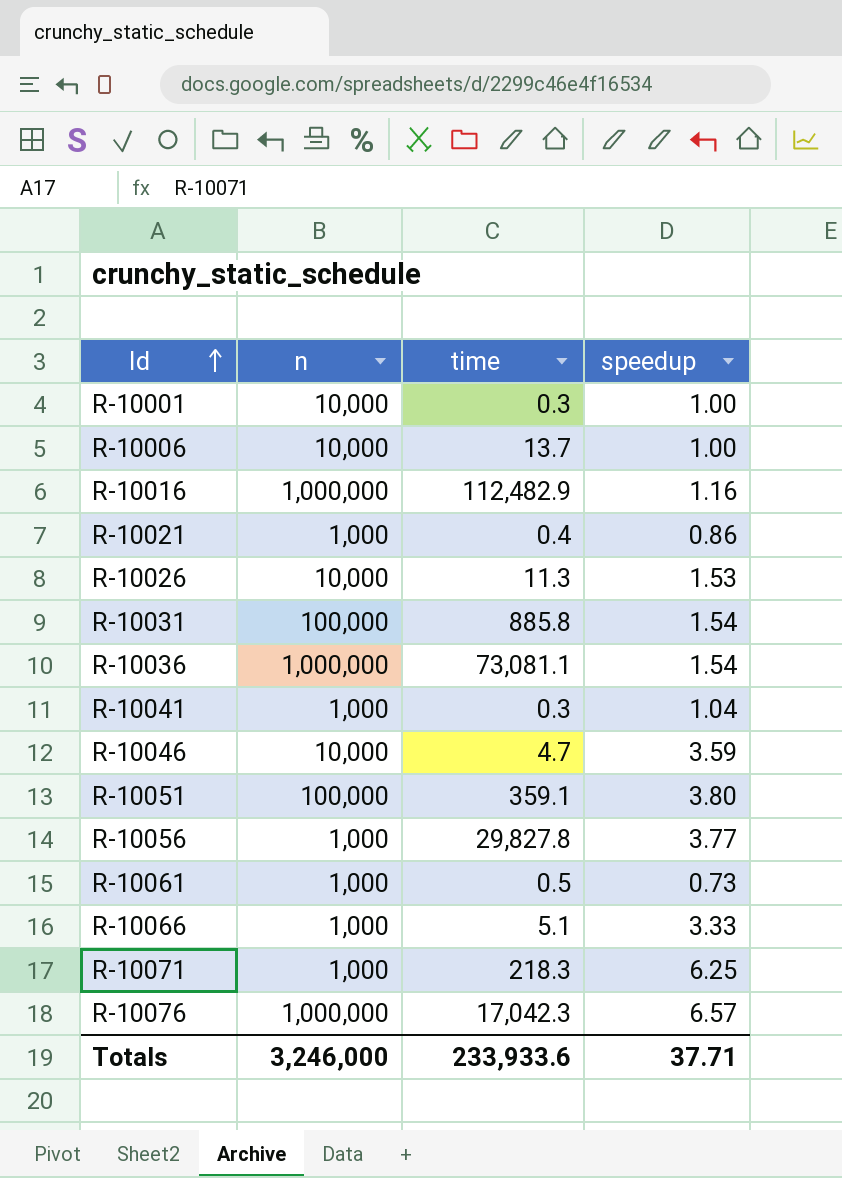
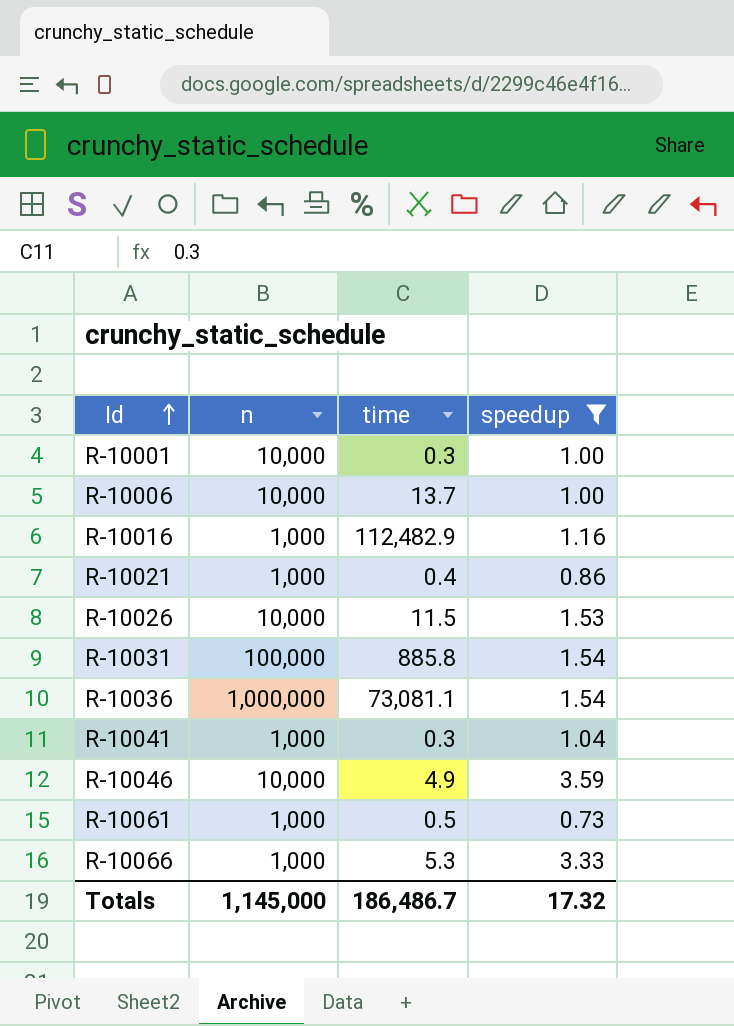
filter: none -> speedup <= 3.59
R-10016 | n: 1,000,000 -> 1,000
R-10026 | time: 11.3 -> 11.5
R-10046 | time: 4.7 -> 4.9
R-10066 | time: 5.1 -> 5.3
Totals | n: 3,246,000 -> 1,145,000
Totals | time: 233,933.6 -> 186,486.7
Totals | speedup: 37.71 -> 17.32

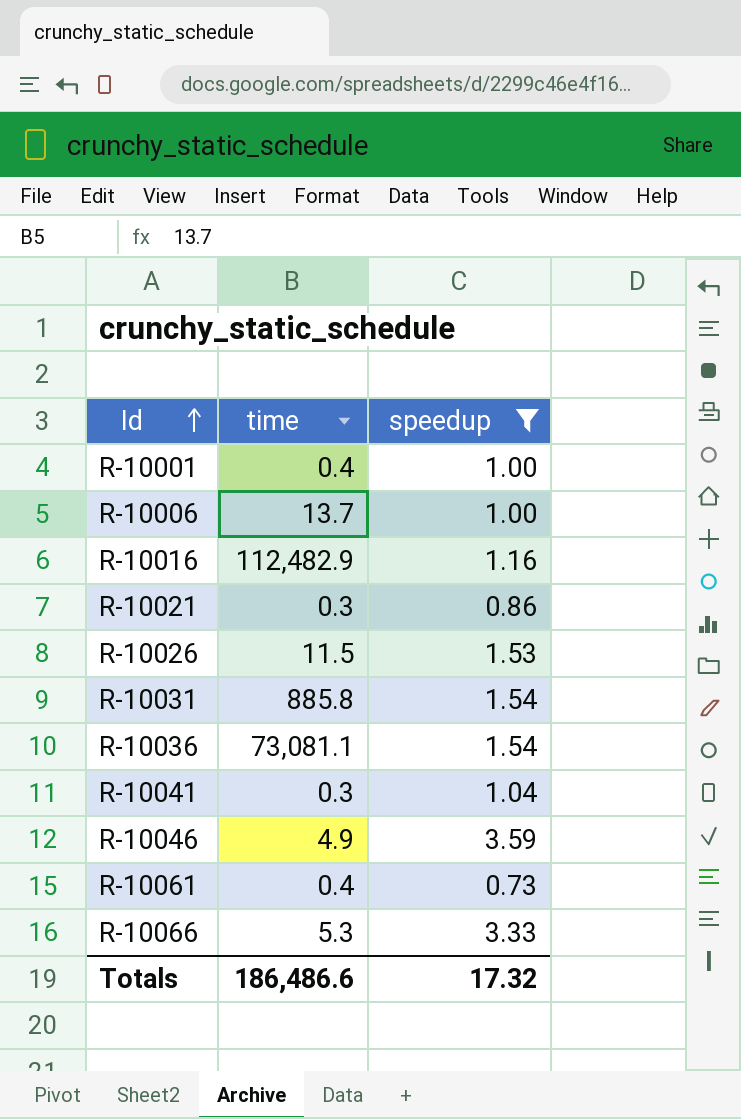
column n | position: 2 -> none
R-10001 | time: 0.3 -> 0.4
R-10021 | time: 0.4 -> 0.3
R-10061 | time: 0.5 -> 0.4
Totals | time: 186,486.7 -> 186,486.6

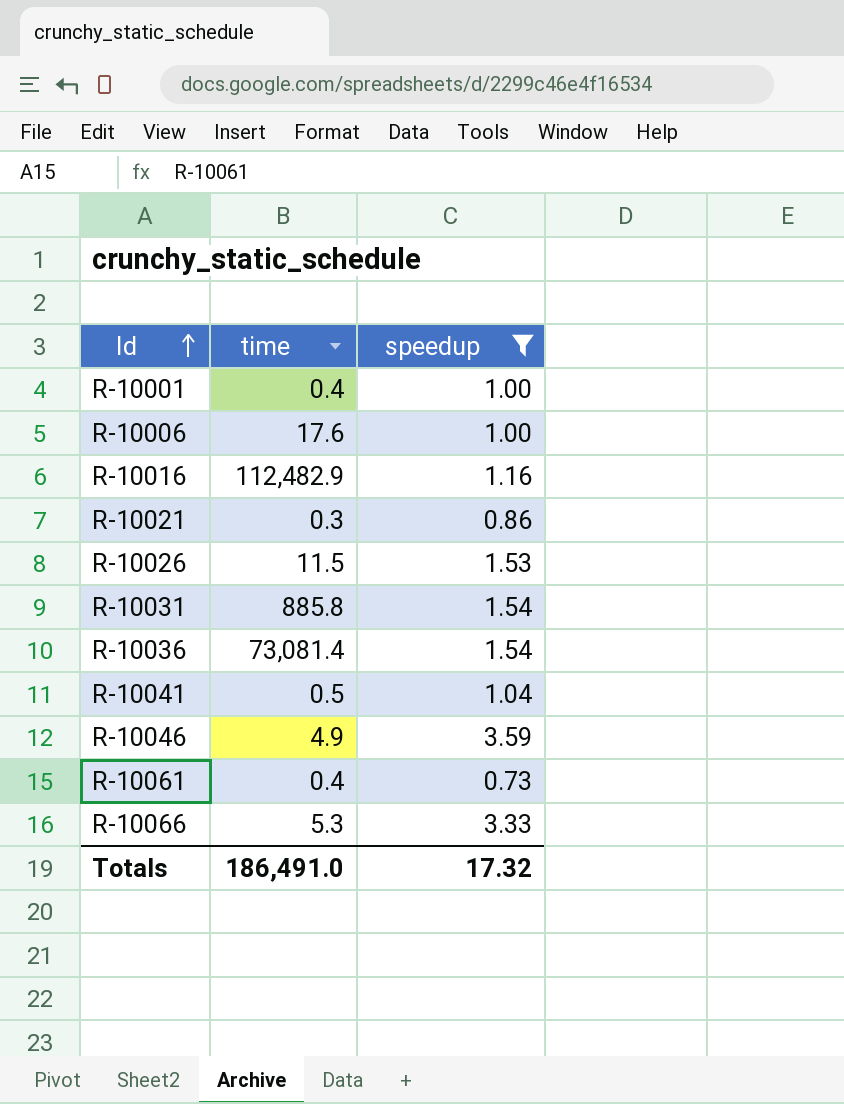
R-10006 | time: 13.7 -> 17.6
R-10036 | time: 73,081.1 -> 73,081.4
R-10041 | time: 0.3 -> 0.5
Totals | time: 186,486.6 -> 186,491.0

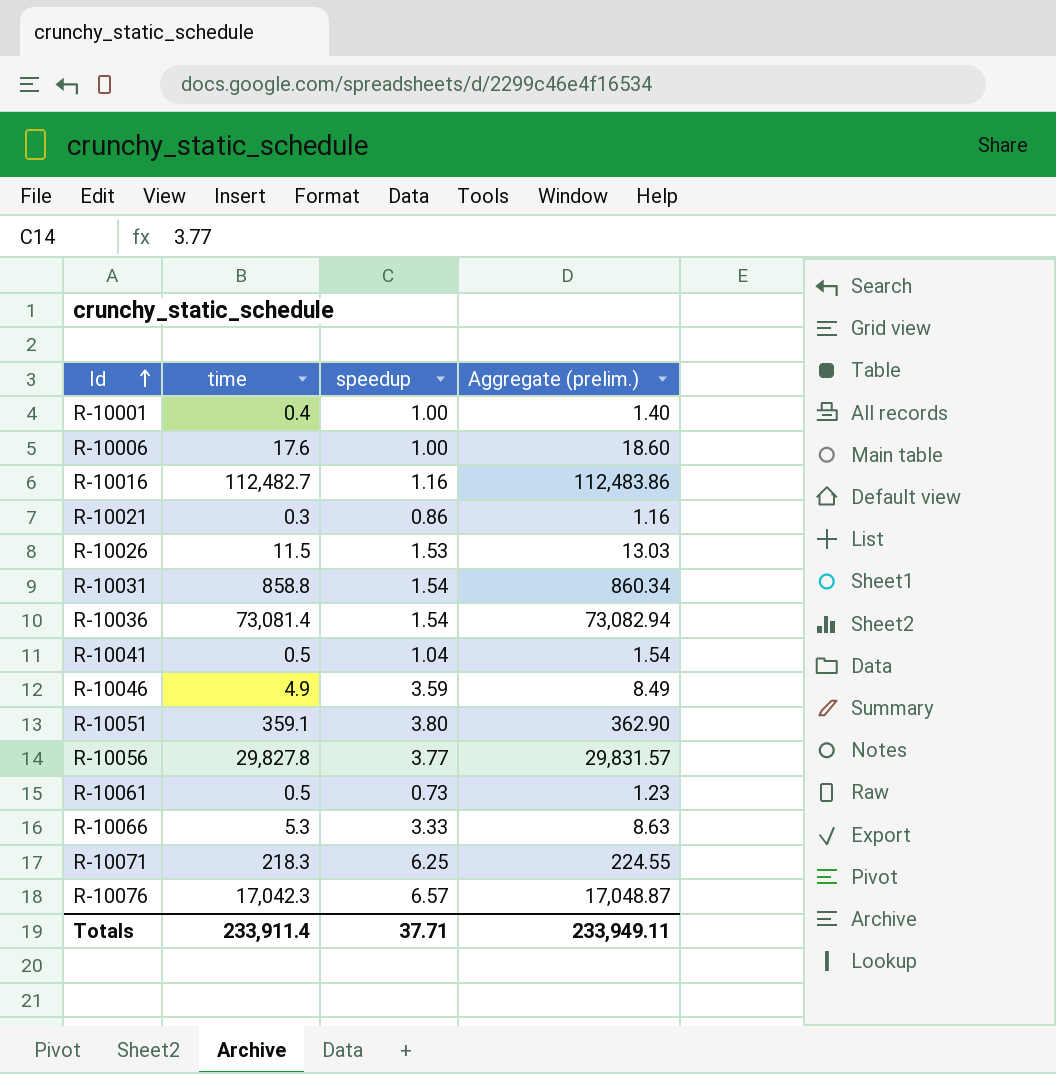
filter: speedup <= 3.59 -> none
column Aggregate (prelim.) | formula: none -> [time] + [speedup]
R-10016 | time: 112,482.9 -> 112,482.7
R-10031 | time: 885.8 -> 858.8
R-10061 | time: 0.4 -> 0.5
Totals | time: 186,491.0 -> 233,911.4
Totals | speedup: 17.32 -> 37.71

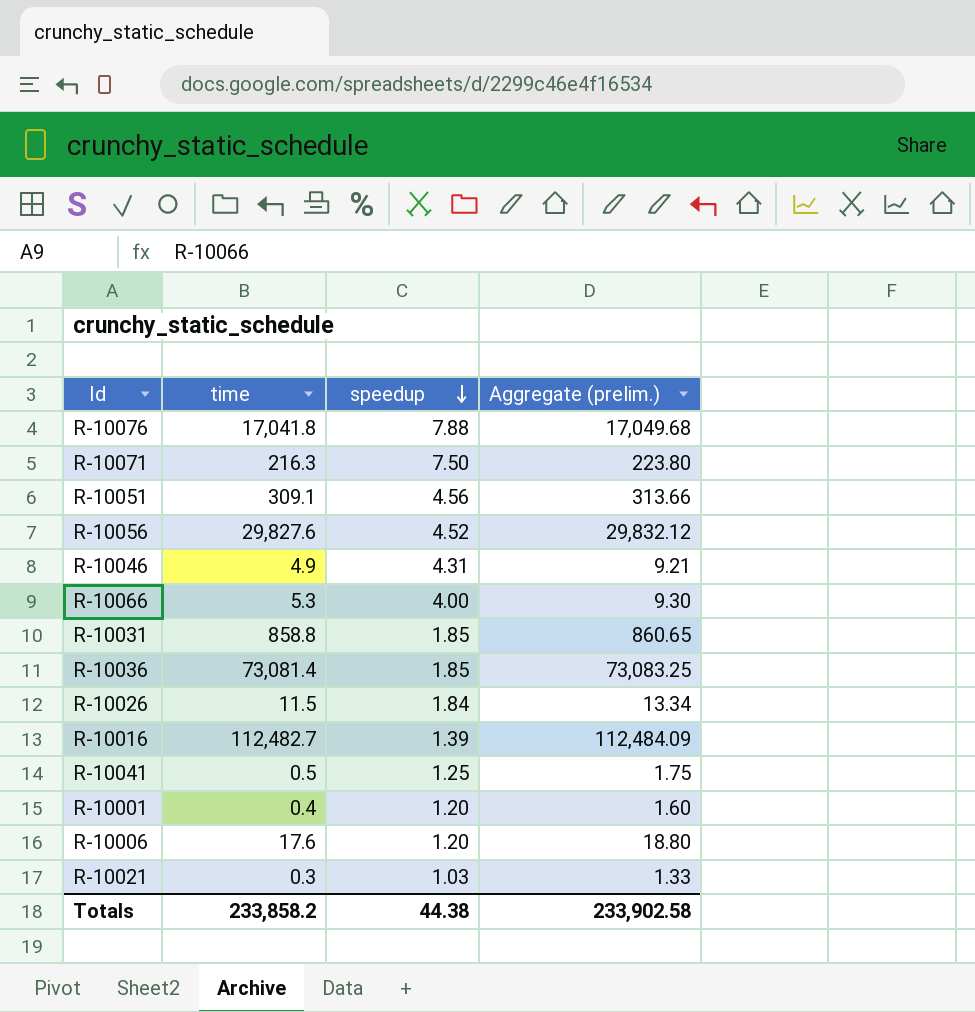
row order: Id ascending -> speedup descending
row R-10061: 0.5 | 0.73 | 1.23 -> none
R-10076 | time: 17,042.3 -> 17,041.8
R-10076 | speedup: 6.57 -> 7.88
R-10076 | Aggregate (prelim.): 17,048.87 -> 17,049.68
R-10071 | time: 218.3 -> 216.3
R-10071 | speedup: 6.25 -> 7.50
R-10071 | Aggregate (prelim.): 224.55 -> 223.80
R-10051 | time: 359.1 -> 309.1
R-10051 | speedup: 3.80 -> 4.56
R-10051 | Aggregate (prelim.): 362.90 -> 313.66
R-10056 | time: 29,827.8 -> 29,827.6
R-10056 | speedup: 3.77 -> 4.52
R-10056 | Aggregate (prelim.): 29,831.57 -> 29,832.12
R-10046 | speedup: 3.59 -> 4.31
R-10046 | Aggregate (prelim.): 8.49 -> 9.21
R-10066 | speedup: 3.33 -> 4.00
R-10066 | Aggregate (prelim.): 8.63 -> 9.30
R-10031 | speedup: 1.54 -> 1.85
R-10031 | Aggregate (prelim.): 860.34 -> 860.65
R-10036 | speedup: 1.54 -> 1.85
R-10036 | Aggregate (prelim.): 73,082.94 -> 73,083.25
R-10026 | speedup: 1.53 -> 1.84
R-10026 | Aggregate (prelim.): 13.03 -> 13.34
R-10016 | speedup: 1.16 -> 1.39
R-10016 | Aggregate (prelim.): 112,483.86 -> 112,484.09
R-10041 | speedup: 1.04 -> 1.25
R-10041 | Aggregate (prelim.): 1.54 -> 1.75
R-10001 | speedup: 1.00 -> 1.20
R-10001 | Aggregate (prelim.): 1.40 -> 1.60
R-10006 | speedup: 1.00 -> 1.20
R-10006 | Aggregate (prelim.): 18.60 -> 18.80
R-10021 | speedup: 0.86 -> 1.03
R-10021 | Aggregate (prelim.): 1.16 -> 1.33
Totals | time: 233,911.4 -> 233,858.2
Totals | speedup: 37.71 -> 44.38
Totals | Aggregate (prelim.): 233,949.11 -> 233,902.58

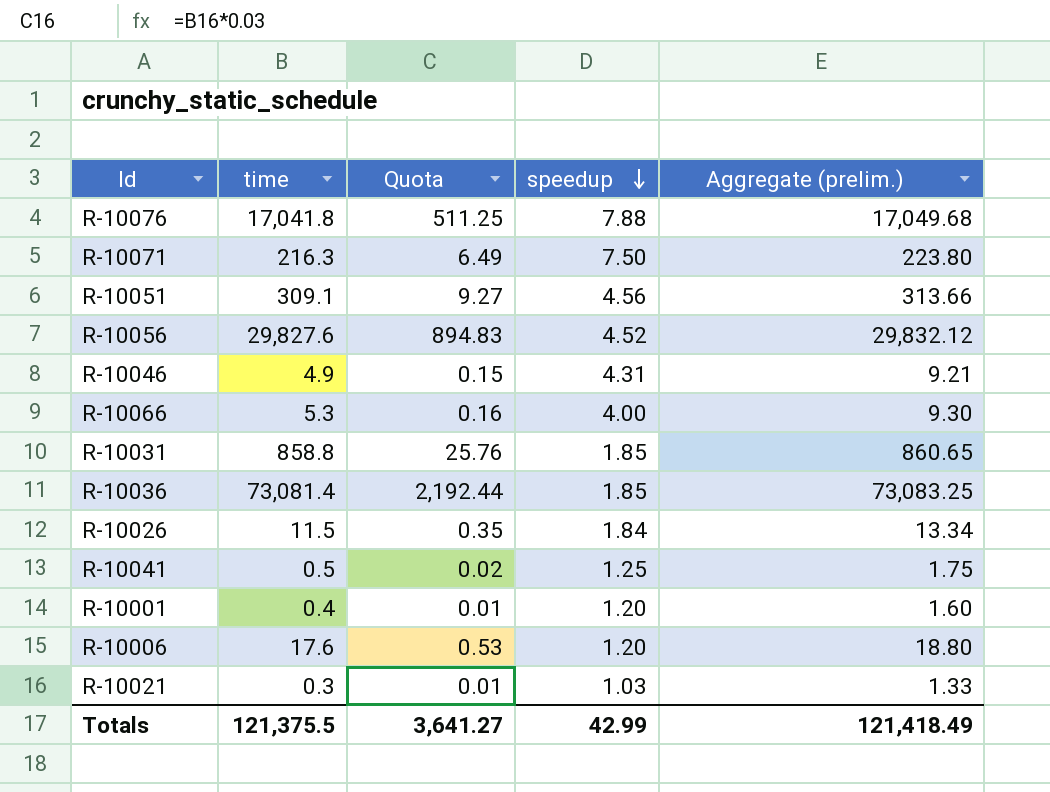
column Quota | formula: none -> [time] * 0.03
row R-10016: 112,482.7 | 1.39 | 112,484.09 -> none
Totals | time: 233,858.2 -> 121,375.5
Totals | speedup: 44.38 -> 42.99
Totals | Aggregate (prelim.): 233,902.58 -> 121,418.49

